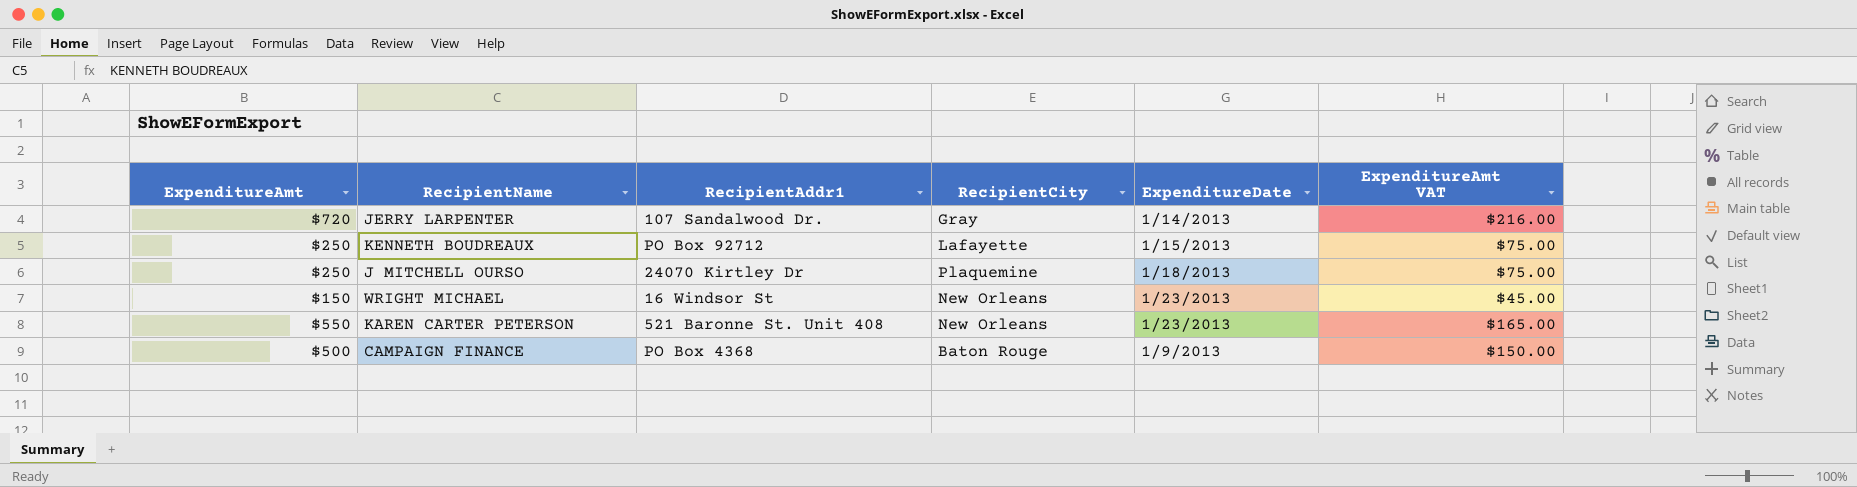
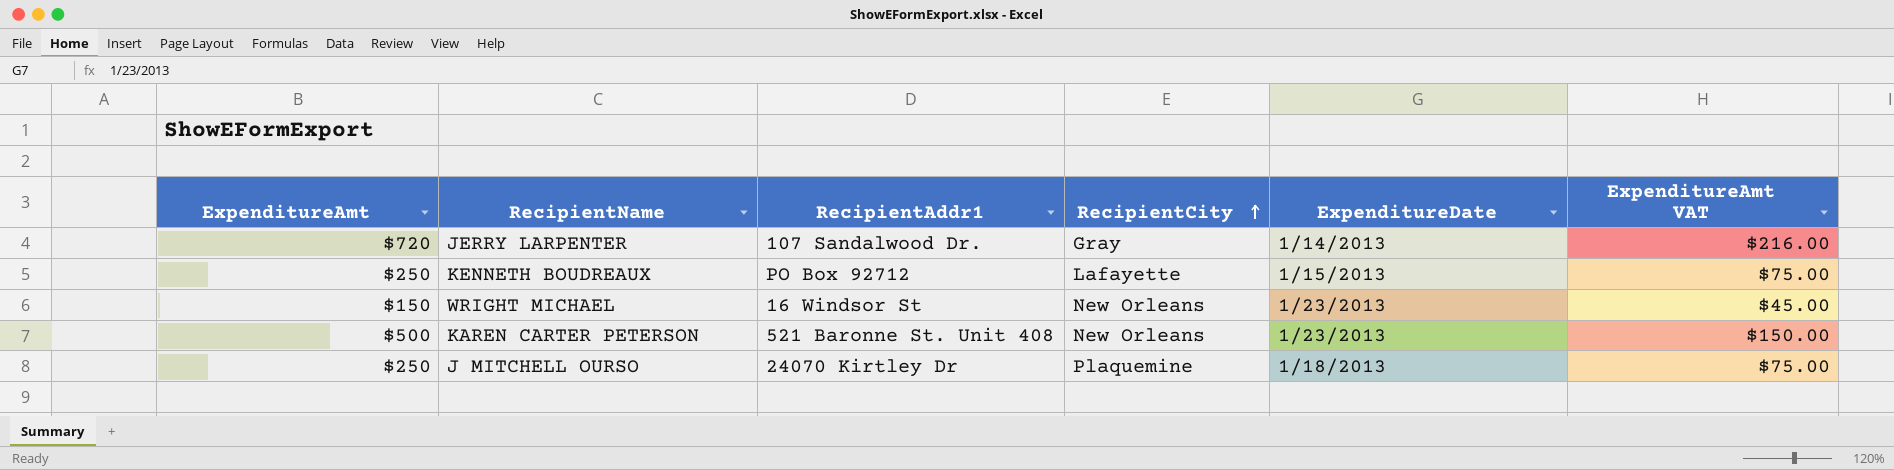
row order: none -> RecipientCity ascending
row CAMPAIGN FINANCE: $500 | PO Box 4368 | Baton Rouge | 1/9/2013 | $150.00 -> none
KAREN CARTER PETERSON | ExpenditureAmt: $550 -> $500
KAREN CARTER PETERSON | ExpenditureAmt VAT: $165.00 -> $150.00

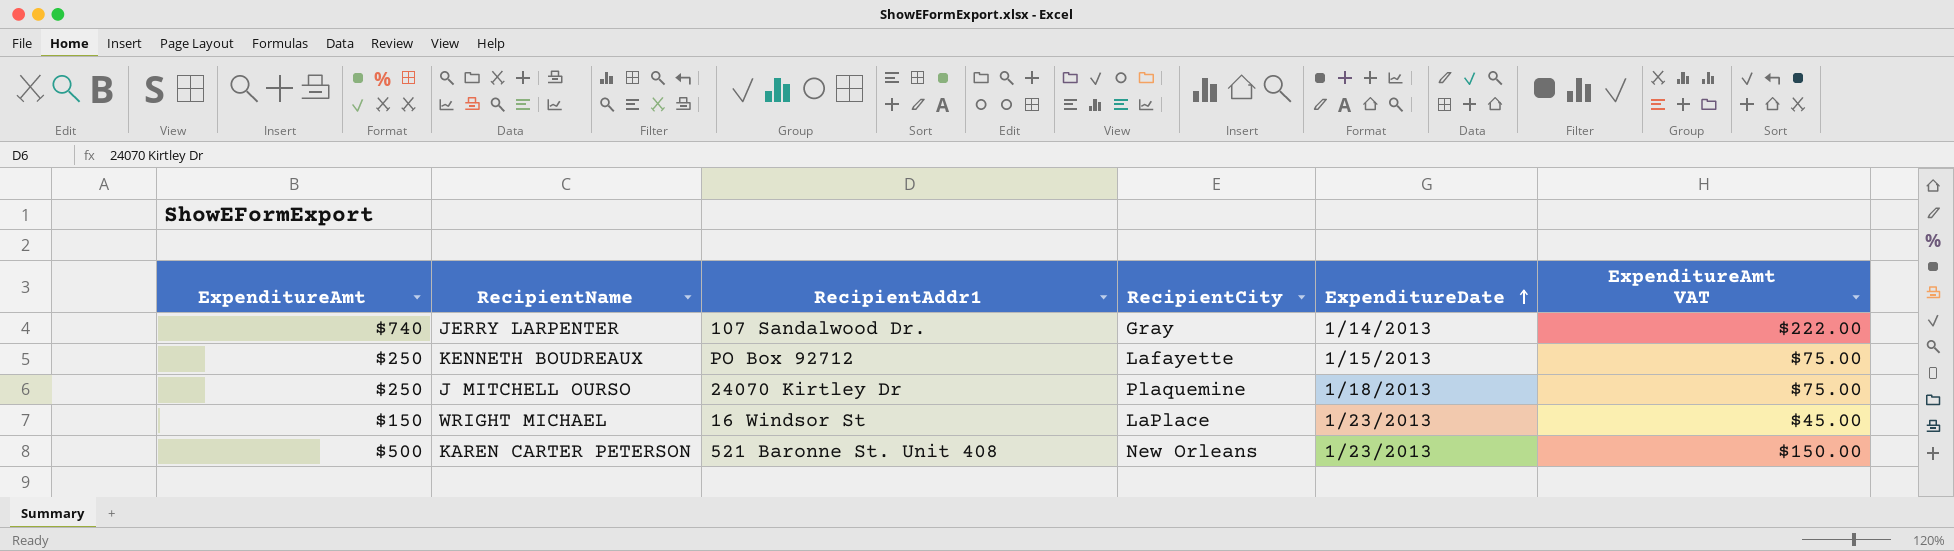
row order: RecipientCity ascending -> ExpenditureDate ascending
JERRY LARPENTER | ExpenditureAmt: $720 -> $740
JERRY LARPENTER | ExpenditureAmt VAT: $216.00 -> $222.00
WRIGHT MICHAEL | RecipientCity: New Orleans -> LaPlace

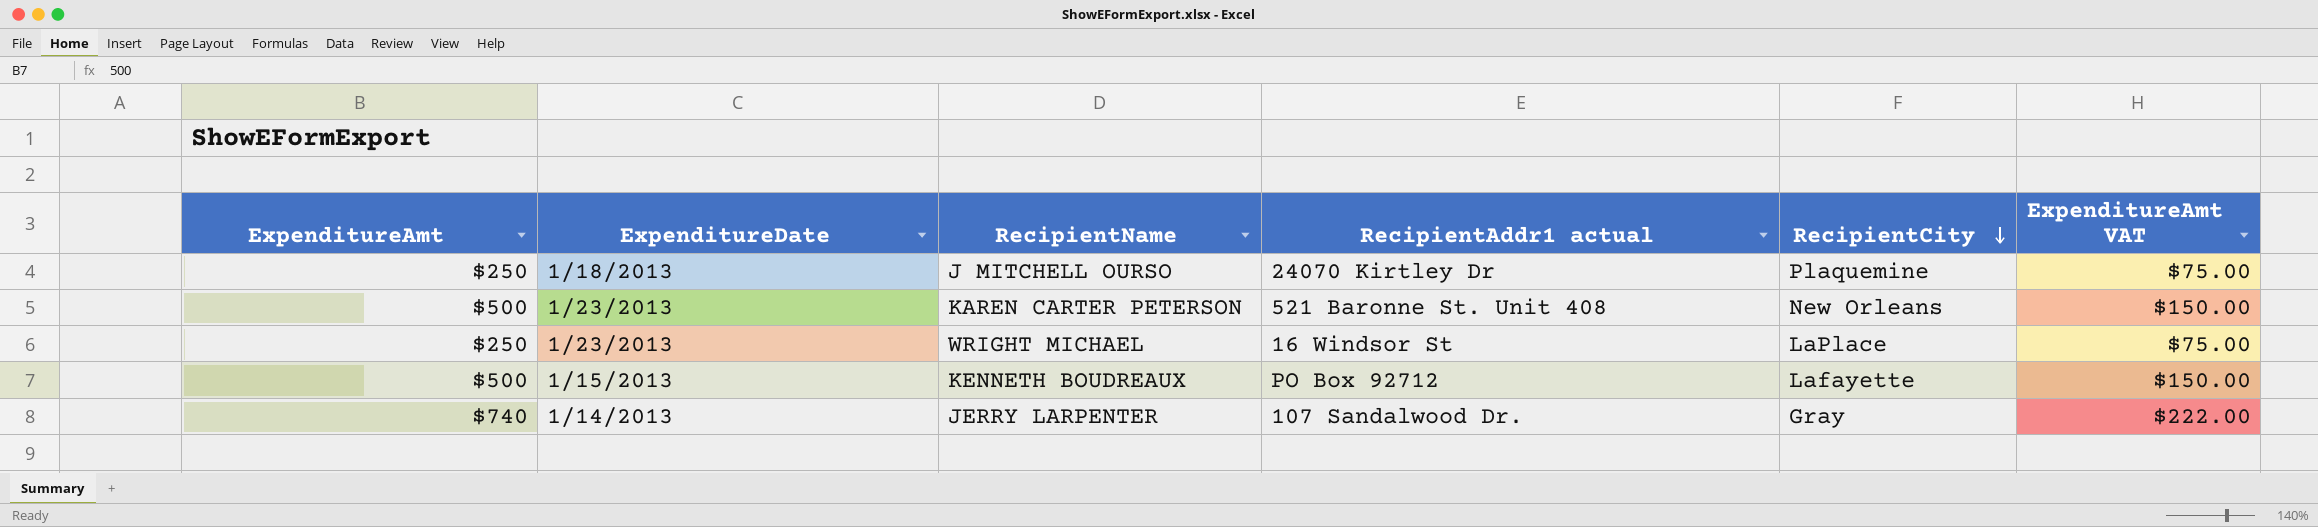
row order: ExpenditureDate ascending -> RecipientCity descending
column ExpenditureDate | position: 5 -> 2
column name: RecipientAddr1 -> RecipientAddr1 actual
WRIGHT MICHAEL | ExpenditureAmt: $150 -> $250
WRIGHT MICHAEL | ExpenditureAmt VAT: $45.00 -> $75.00
KENNETH BOUDREAUX | ExpenditureAmt: $250 -> $500
KENNETH BOUDREAUX | ExpenditureAmt VAT: $75.00 -> $150.00

